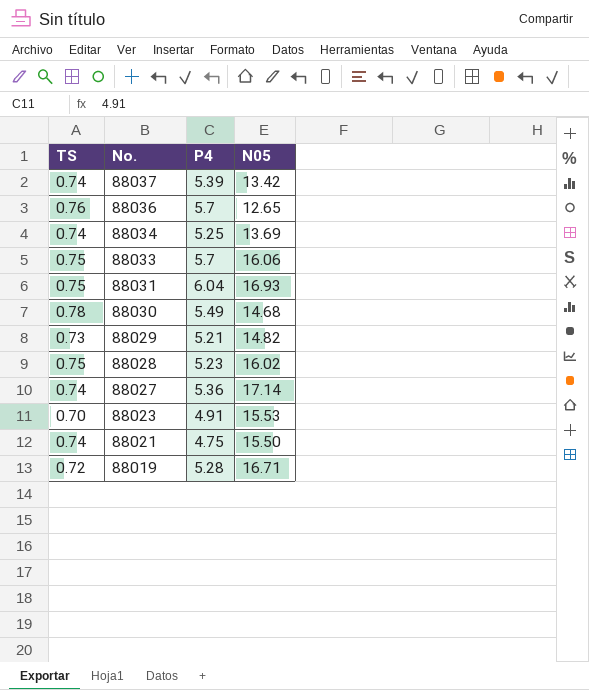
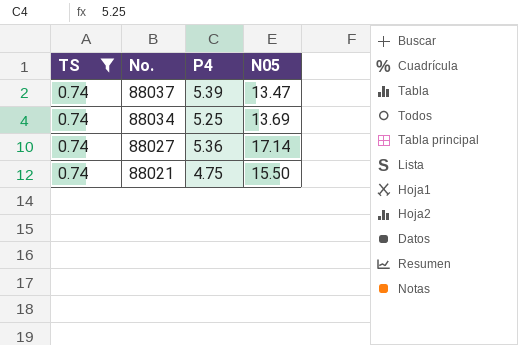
filter: none -> TS = 0.74
88037 | N05: 13.42 -> 13.47

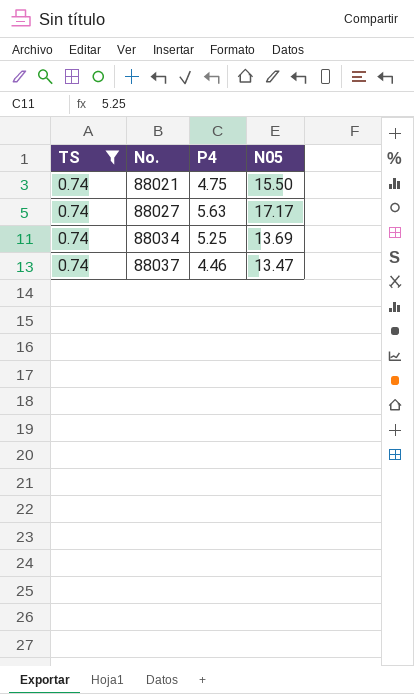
row order: No. descending -> No. ascending
88027 | P4: 5.36 -> 5.63
88027 | N05: 17.14 -> 17.17
88037 | P4: 5.39 -> 4.46

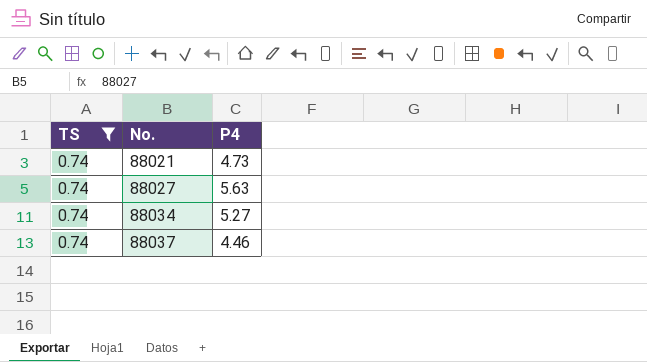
column N05 | position: 4 -> none
88021 | P4: 4.75 -> 4.73
88034 | P4: 5.25 -> 5.27

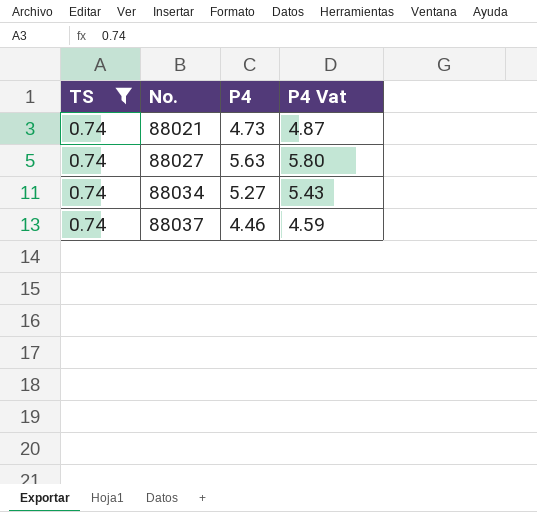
column P4 Vat | formula: none -> [P4] * 1.03

